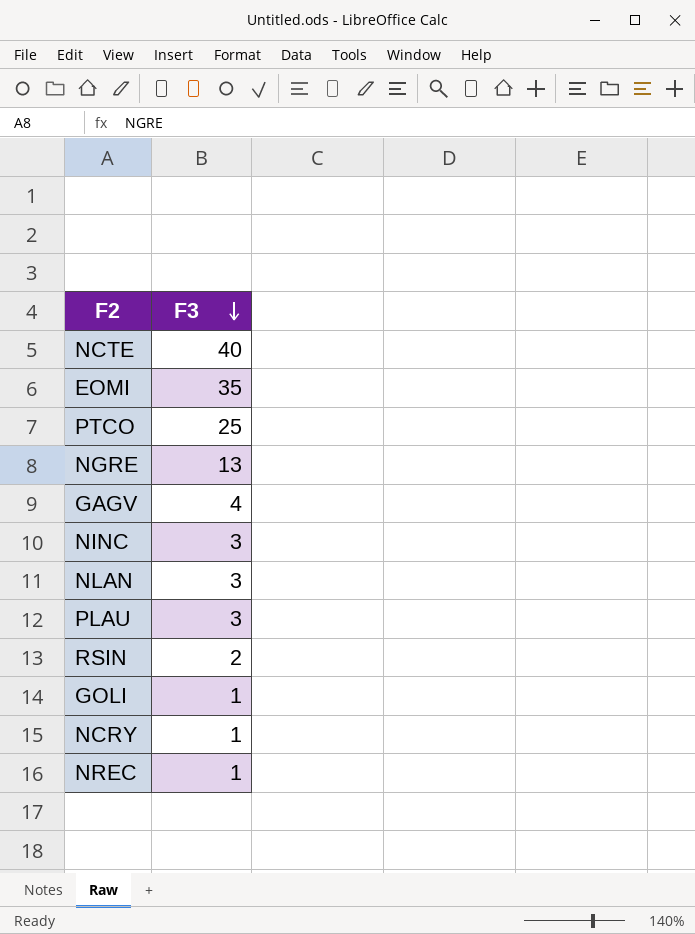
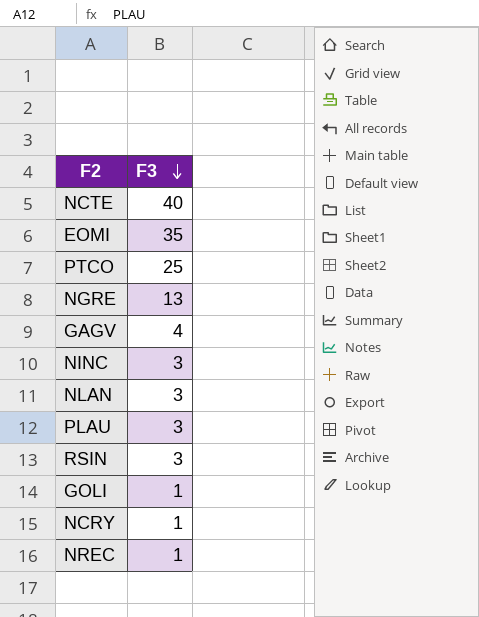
RSIN | F3: 2 -> 3

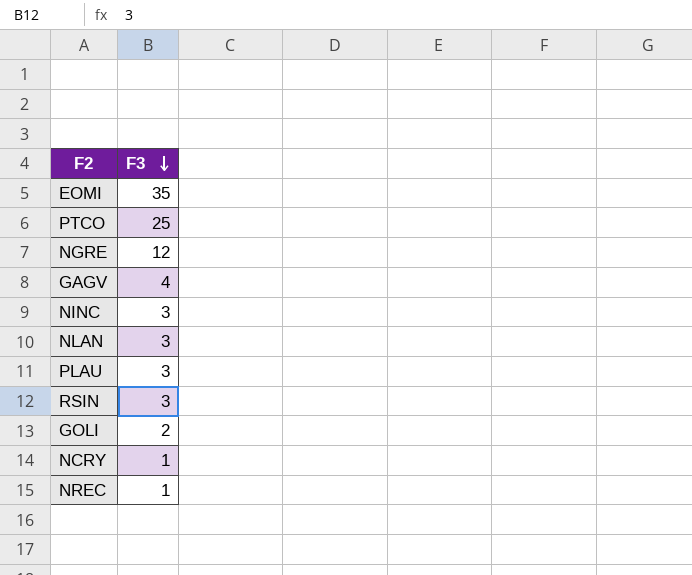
row NCTE: 40 -> none
NGRE | F3: 13 -> 12
GOLI | F3: 1 -> 2

